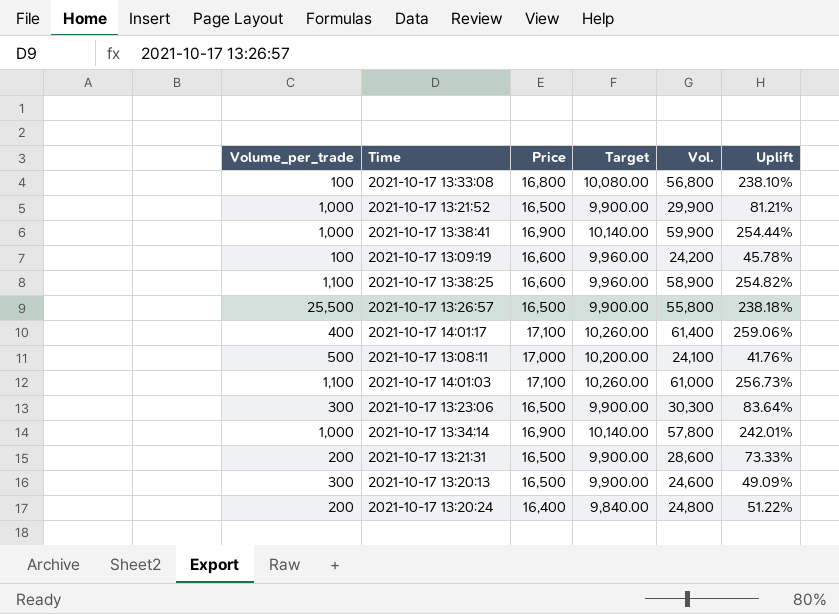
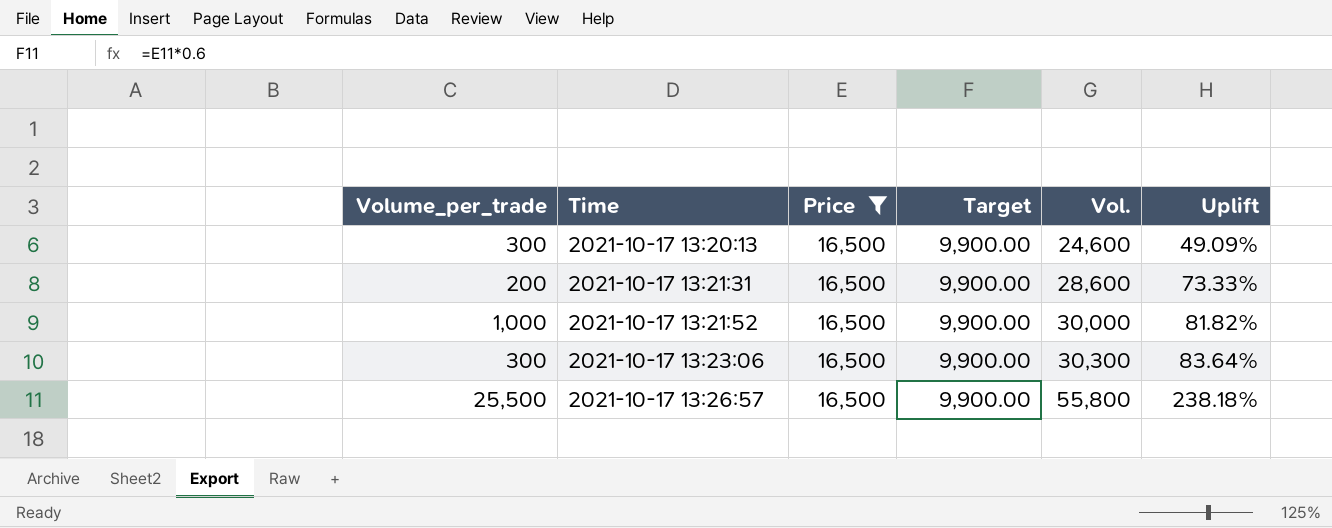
filter: none -> Price = 16,500
row order: none -> Time ascending
2021-10-17 13:21:52 | Vol.: 29,900 -> 30,000
2021-10-17 13:21:52 | Uplift: 81.21% -> 81.82%

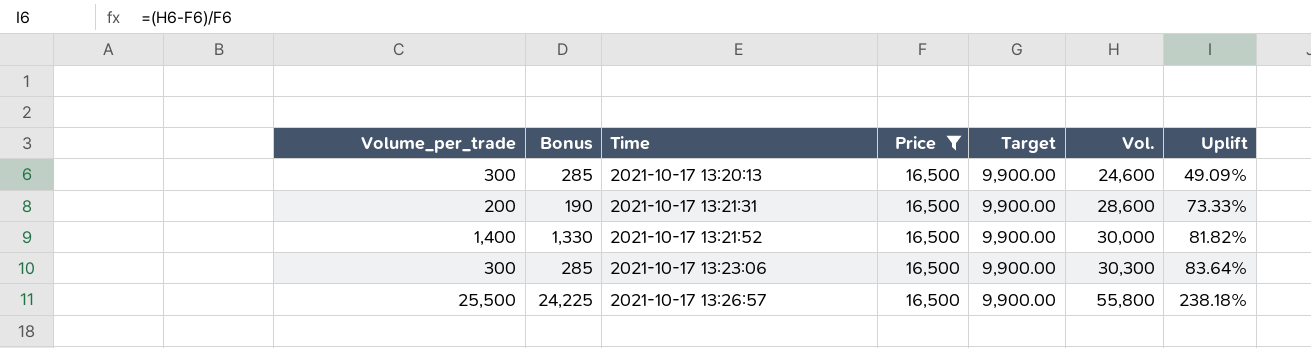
column Bonus | formula: none -> [Volume_per_trade] * 0.95
2021-10-17 13:21:52 | Volume_per_trade: 1,000 -> 1,400

